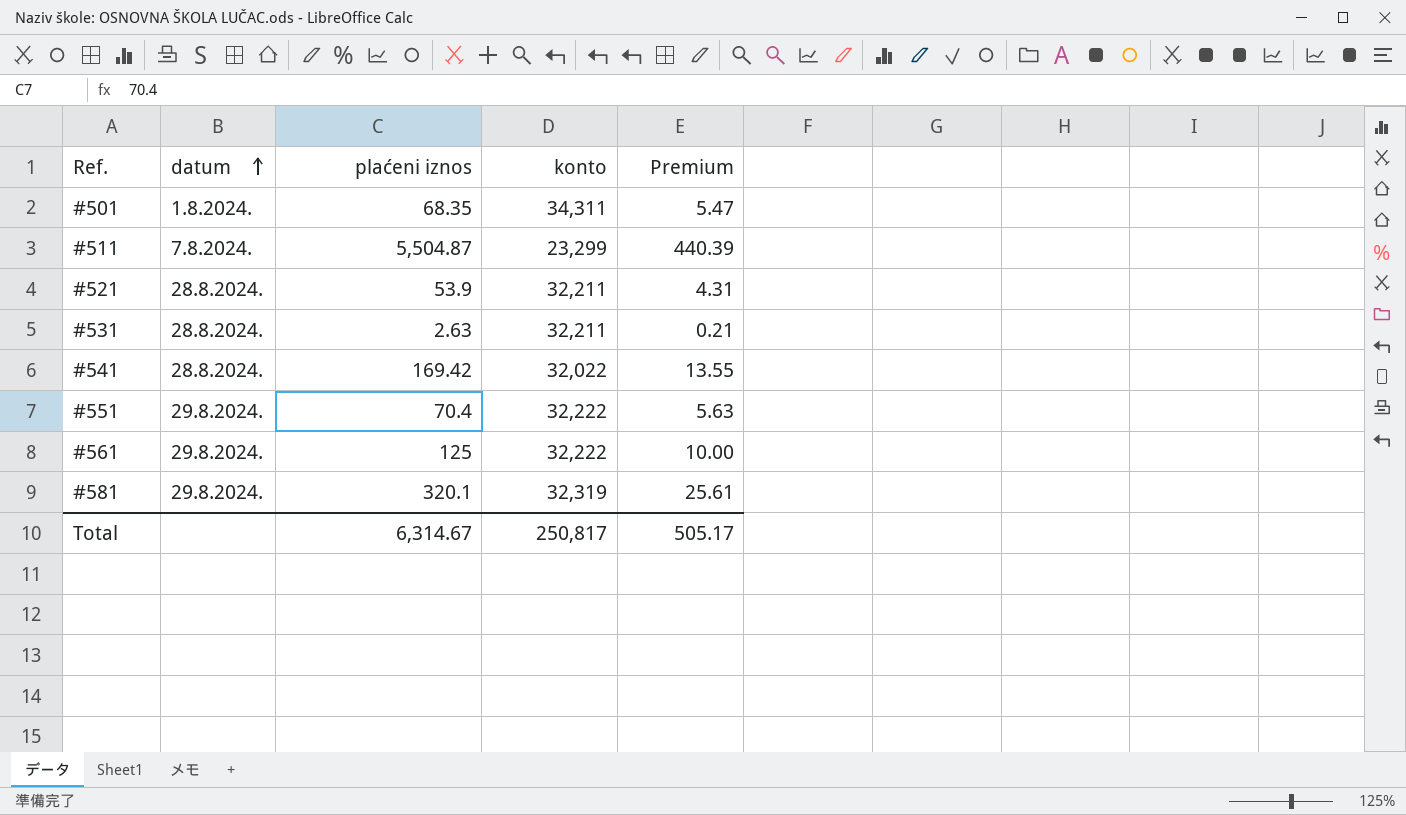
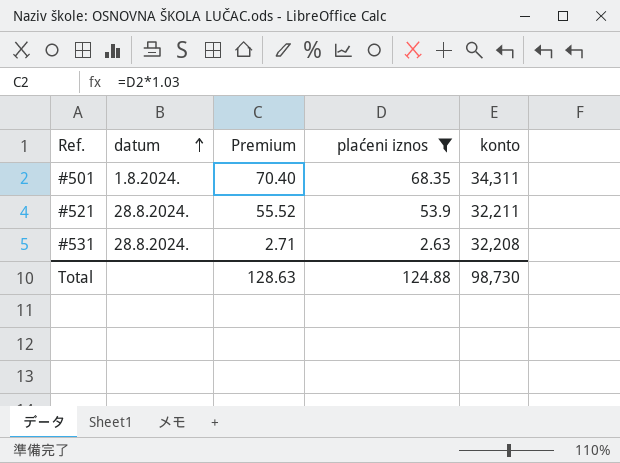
filter: none -> plaćeni iznos <= 68.35
column Premium | formula: [plaćeni iznos] * 0.08 -> [plaćeni iznos] * 1.03
column Premium | position: 5 -> 3
#531 | konto: 32,211 -> 32,208
Total | Premium: 505.17 -> 128.63
Total | plaćeni iznos: 6,314.67 -> 124.88
Total | konto: 250,817 -> 98,730

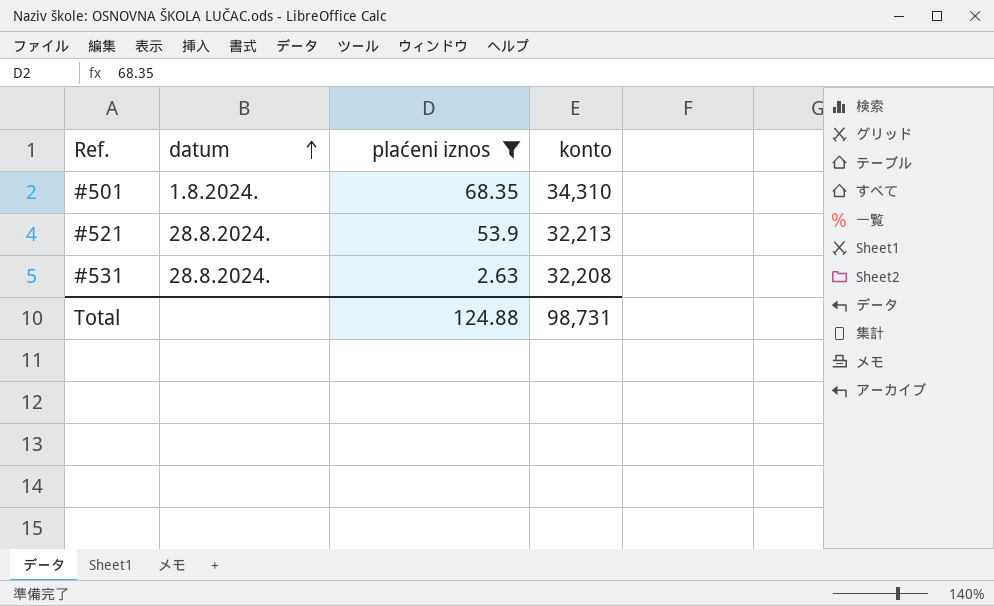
column Premium | formula: [plaćeni iznos] * 1.03 -> none
#501 | konto: 34,311 -> 34,310
#521 | konto: 32,211 -> 32,213
Total | konto: 98,730 -> 98,731

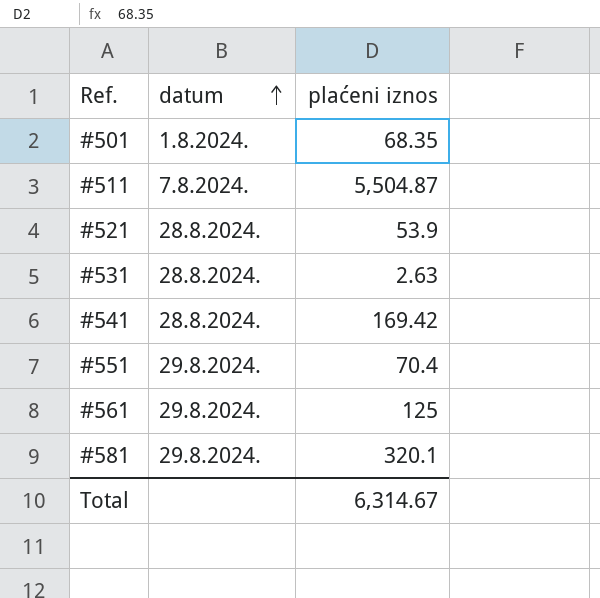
filter: plaćeni iznos <= 68.35 -> none
column konto | position: 4 -> none
Total | plaćeni iznos: 124.88 -> 6,314.67

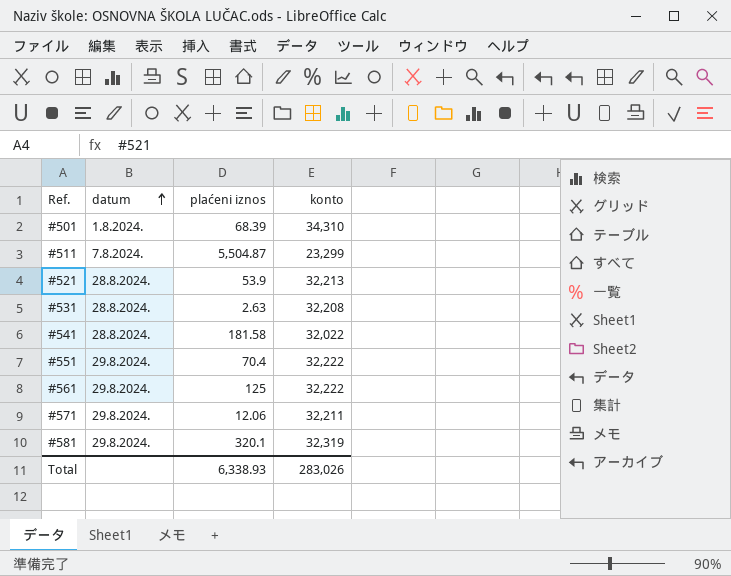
column konto | position: none -> 4
#501 | plaćeni iznos: 68.35 -> 68.39
#541 | plaćeni iznos: 169.42 -> 181.58
row #571: none -> 29.8.2024. | 12.06 | 32,211
Total | plaćeni iznos: 6,314.67 -> 6,338.93

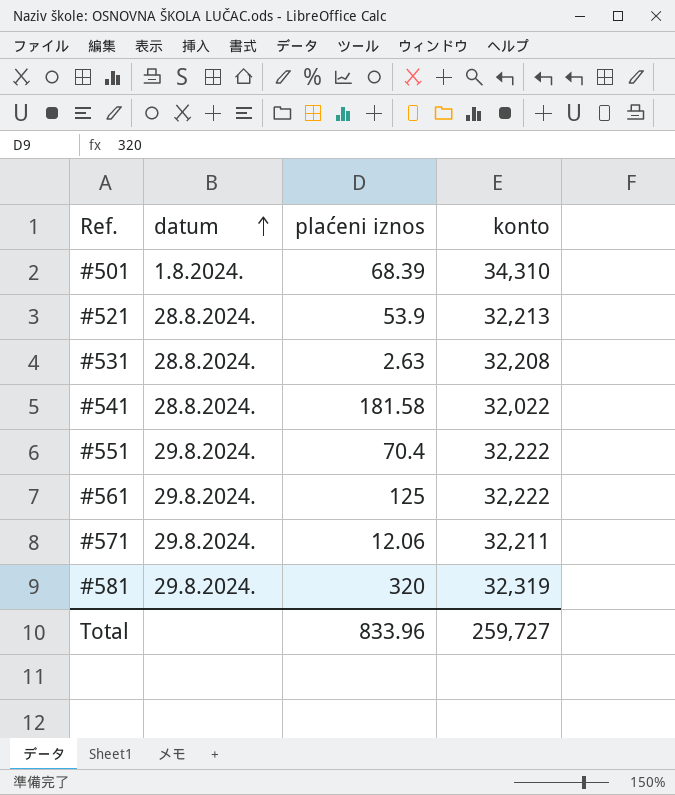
row #511: 7.8.2024. | 5,504.87 | 23,299 -> none
#581 | plaćeni iznos: 320.1 -> 320
Total | plaćeni iznos: 6,338.93 -> 833.96
Total | konto: 283,026 -> 259,727

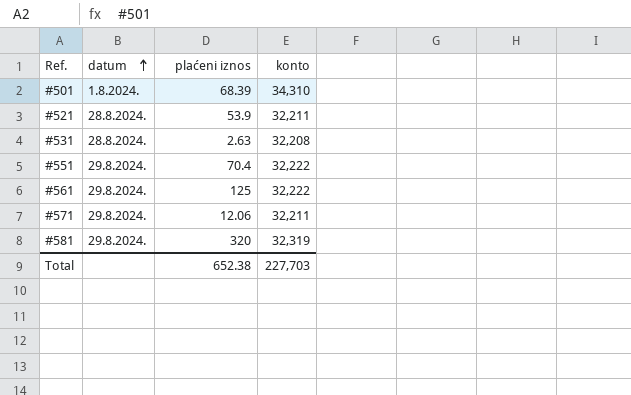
row #541: 28.8.2024. | 181.58 | 32,022 -> none
#521 | konto: 32,213 -> 32,211
Total | plaćeni iznos: 833.96 -> 652.38
Total | konto: 259,727 -> 227,703

